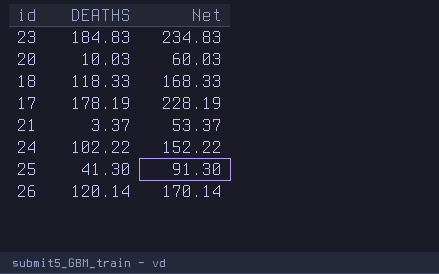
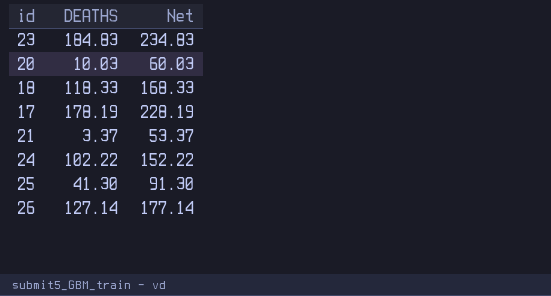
26 | DEATHS: 120.14 -> 127.14
26 | Net: 170.14 -> 177.14

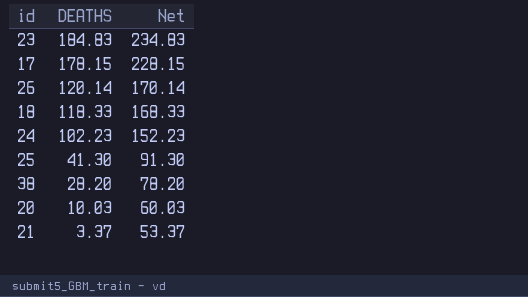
row order: none -> DEATHS descending
17 | DEATHS: 178.19 -> 178.15
17 | Net: 228.19 -> 228.15
26 | DEATHS: 127.14 -> 120.14
26 | Net: 177.14 -> 170.14
24 | DEATHS: 102.22 -> 102.23
24 | Net: 152.22 -> 152.23
row 38: none -> 28.20 | 78.20

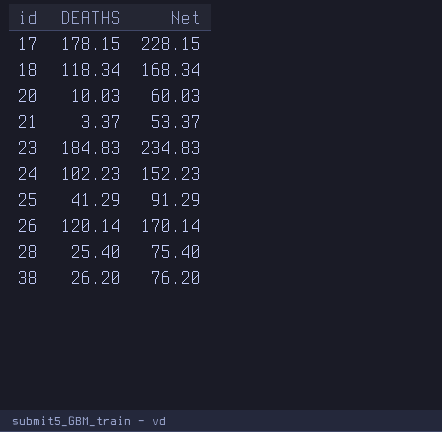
row order: DEATHS descending -> id ascending
18 | DEATHS: 118.33 -> 118.34
18 | Net: 168.33 -> 168.34
25 | DEATHS: 41.30 -> 41.29
25 | Net: 91.30 -> 91.29
row 28: none -> 25.40 | 75.40
38 | DEATHS: 28.20 -> 26.20
38 | Net: 78.20 -> 76.20

